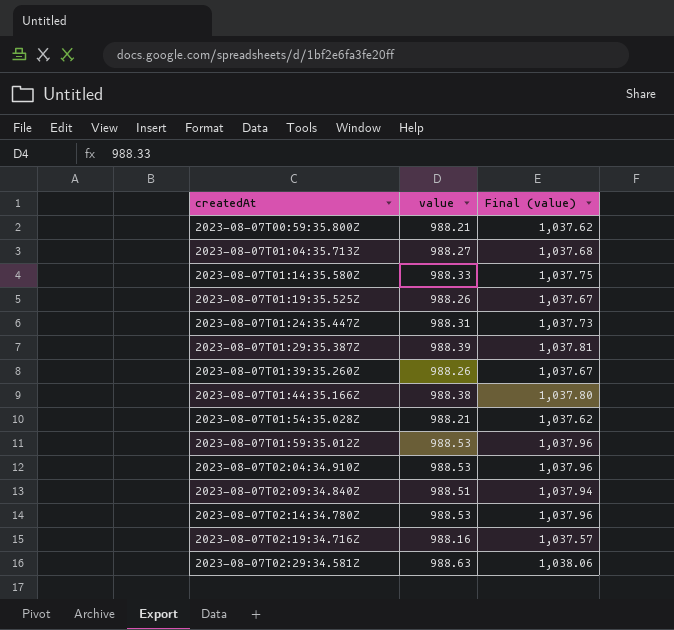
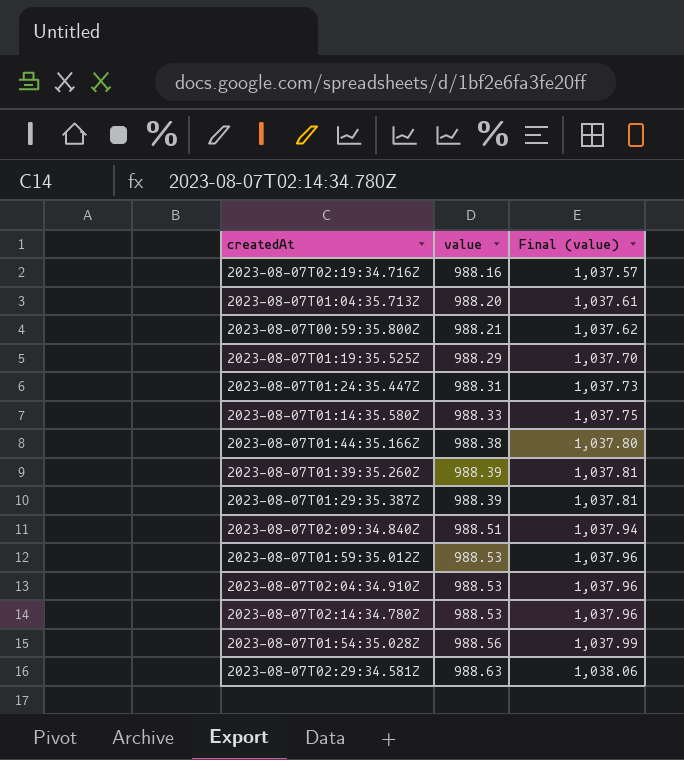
row order: createdAt ascending -> value ascending
2023-08-07T01:04:35.713Z | value: 988.27 -> 988.20
2023-08-07T01:04:35.713Z | Final (value): 1,037.68 -> 1,037.61
2023-08-07T01:19:35.525Z | value: 988.26 -> 988.29
2023-08-07T01:19:35.525Z | Final (value): 1,037.67 -> 1,037.70
2023-08-07T01:39:35.260Z | value: 988.26 -> 988.39
2023-08-07T01:39:35.260Z | Final (value): 1,037.67 -> 1,037.81
2023-08-07T01:54:35.028Z | value: 988.21 -> 988.56
2023-08-07T01:54:35.028Z | Final (value): 1,037.62 -> 1,037.99

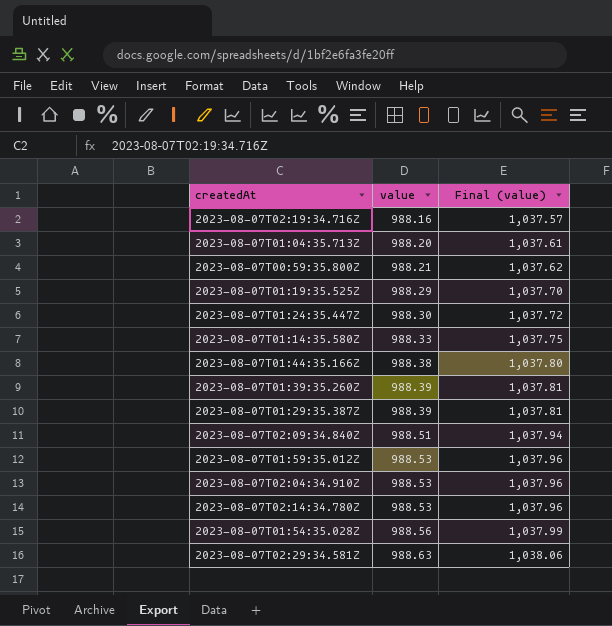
2023-08-07T01:24:35.447Z | value: 988.31 -> 988.30
2023-08-07T01:24:35.447Z | Final (value): 1,037.73 -> 1,037.72

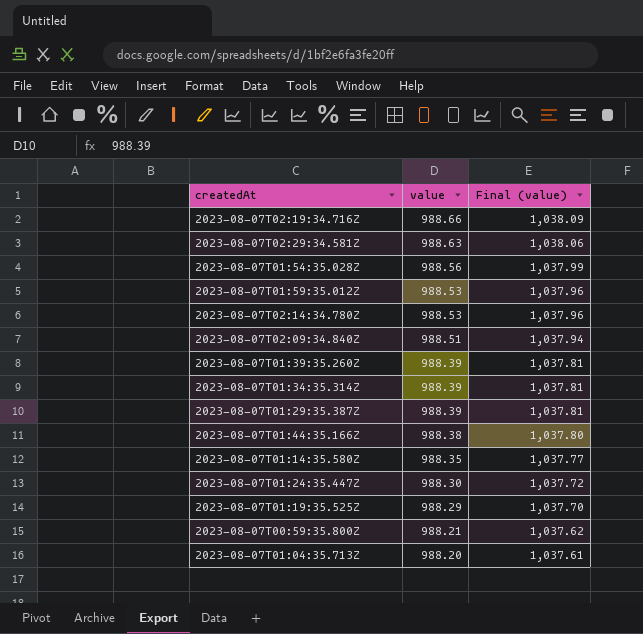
row order: value ascending -> value descending
row 2023-08-07T02:04:34.910Z: 988.53 | 1,037.96 -> none
2023-08-07T02:19:34.716Z | value: 988.16 -> 988.66
2023-08-07T02:19:34.716Z | Final (value): 1,037.57 -> 1,038.09
row 2023-08-07T01:34:35.314Z: none -> 988.39 | 1,037.81
2023-08-07T01:14:35.580Z | value: 988.33 -> 988.35
2023-08-07T01:14:35.580Z | Final (value): 1,037.75 -> 1,037.77

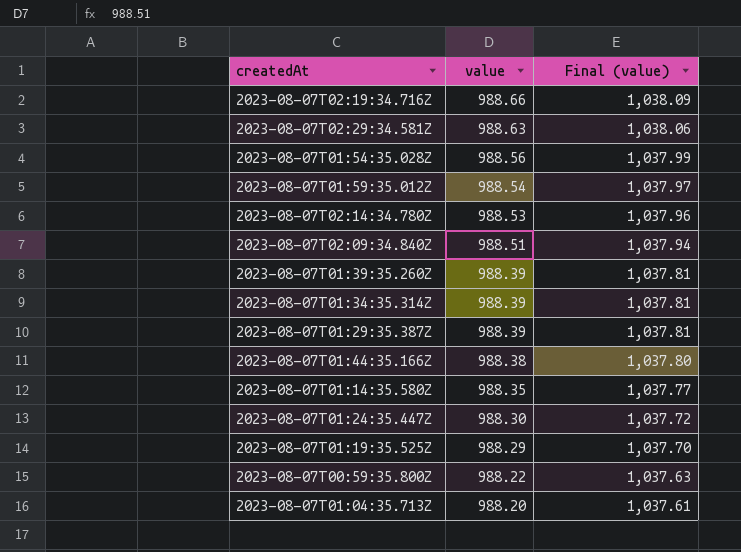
2023-08-07T01:59:35.012Z | value: 988.53 -> 988.54
2023-08-07T01:59:35.012Z | Final (value): 1,037.96 -> 1,037.97
2023-08-07T00:59:35.800Z | value: 988.21 -> 988.22
2023-08-07T00:59:35.800Z | Final (value): 1,037.62 -> 1,037.63

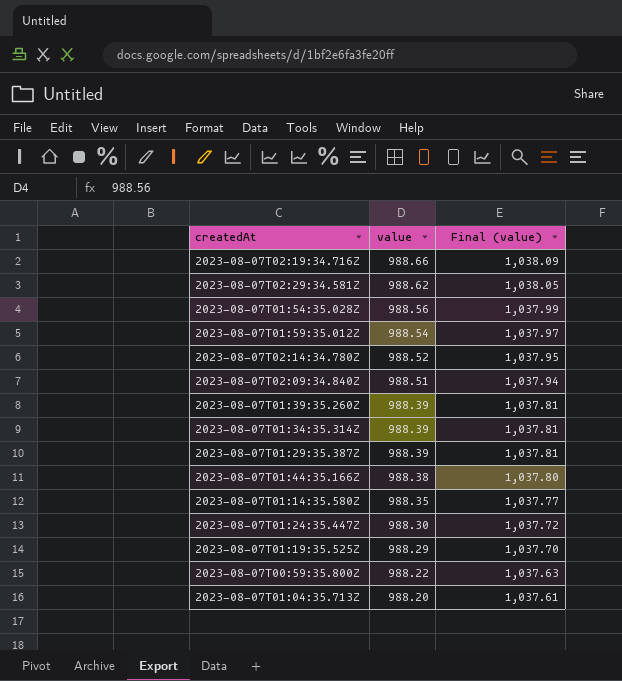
2023-08-07T02:29:34.581Z | value: 988.63 -> 988.62
2023-08-07T02:29:34.581Z | Final (value): 1,038.06 -> 1,038.05
2023-08-07T02:14:34.780Z | value: 988.53 -> 988.52
2023-08-07T02:14:34.780Z | Final (value): 1,037.96 -> 1,037.95

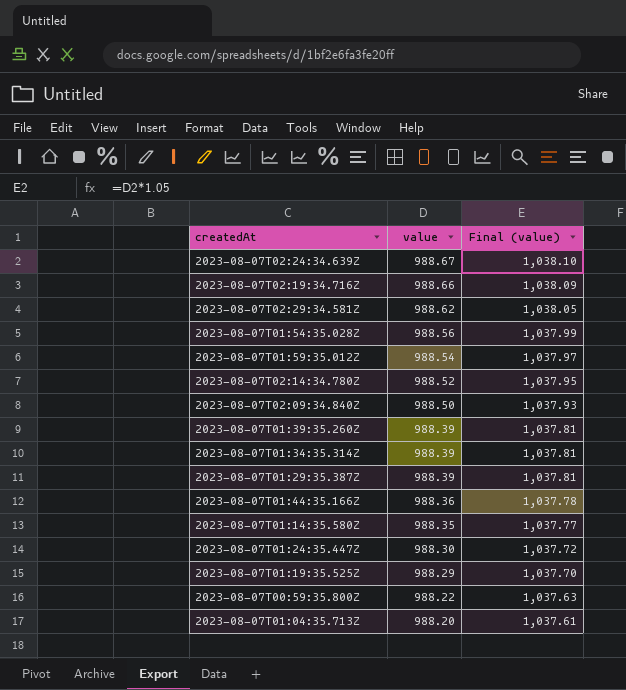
row 2023-08-07T02:24:34.639Z: none -> 988.67 | 1,038.10
2023-08-07T02:09:34.840Z | value: 988.51 -> 988.50
2023-08-07T02:09:34.840Z | Final (value): 1,037.94 -> 1,037.93
2023-08-07T01:44:35.166Z | value: 988.38 -> 988.36
2023-08-07T01:44:35.166Z | Final (value): 1,037.80 -> 1,037.78

